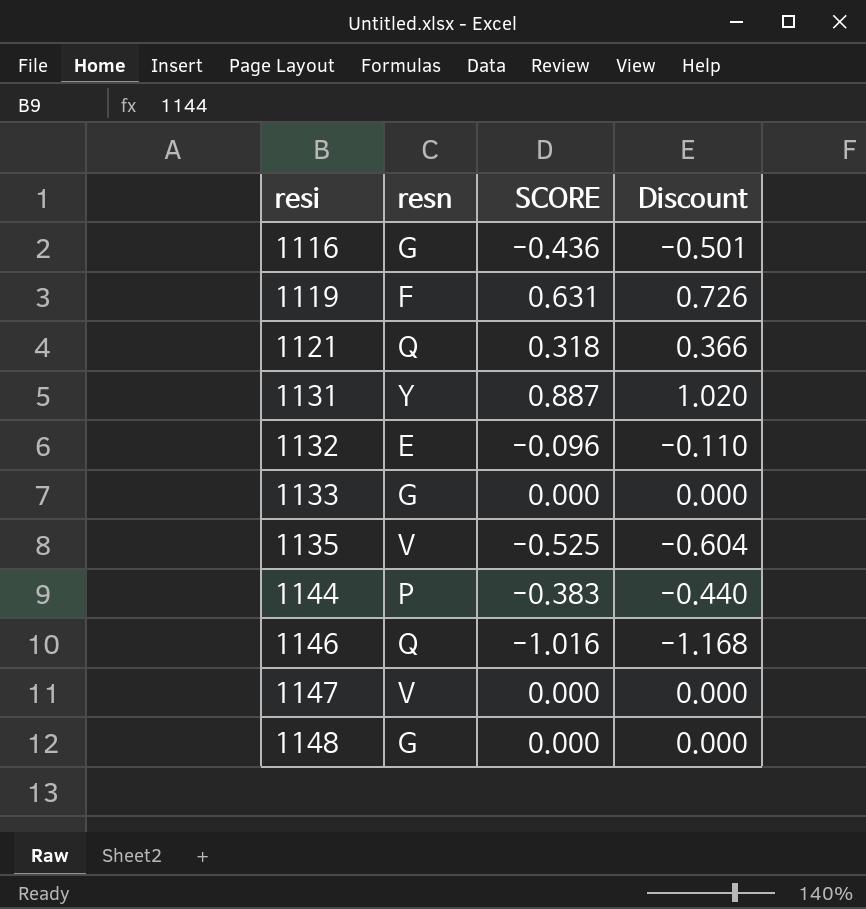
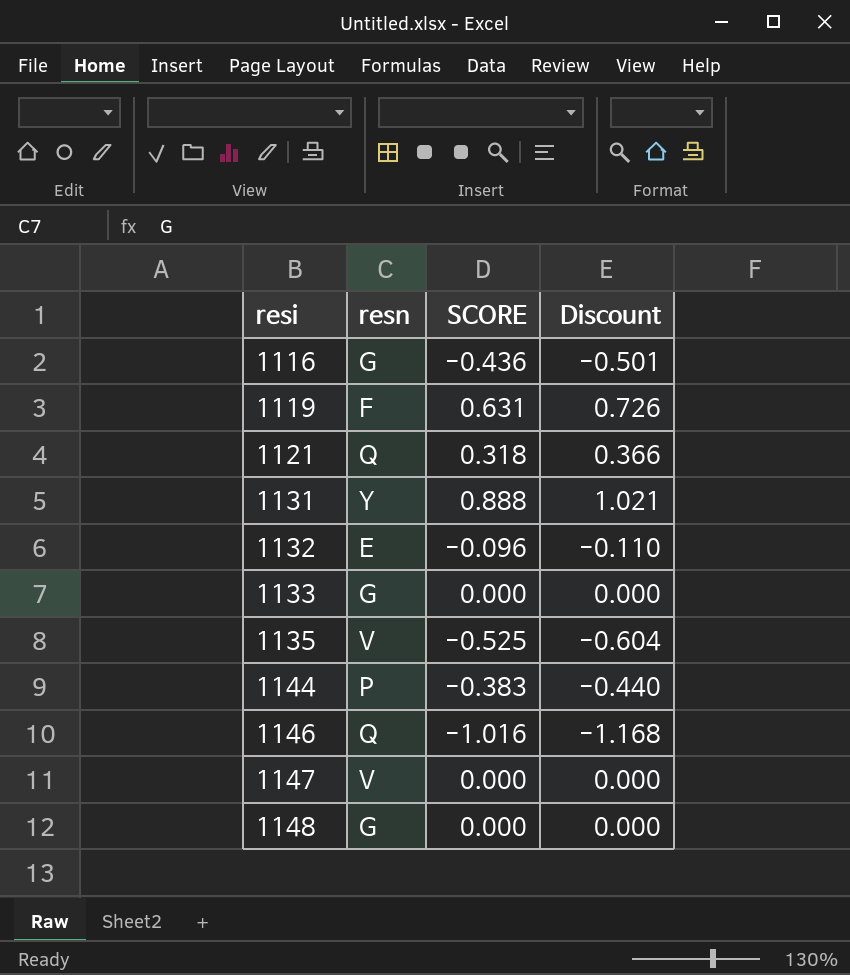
1131 | SCORE: 0.887 -> 0.888
1131 | Discount: 1.020 -> 1.021

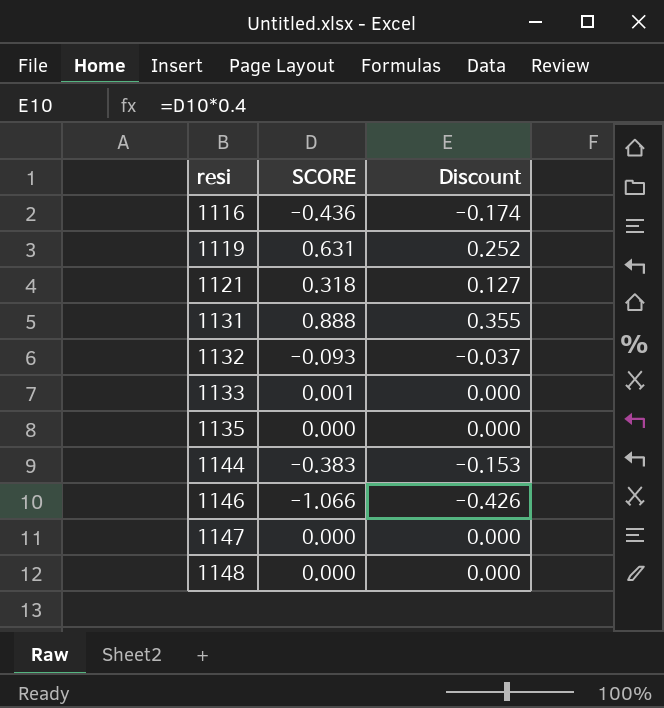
column resn | position: 2 -> none
column Discount | formula: [SCORE] * 1.15 -> [SCORE] * 0.4
1132 | SCORE: -0.096 -> -0.093
1133 | SCORE: 0.000 -> 0.001
1135 | SCORE: -0.525 -> 0.000
1146 | SCORE: -1.016 -> -1.066

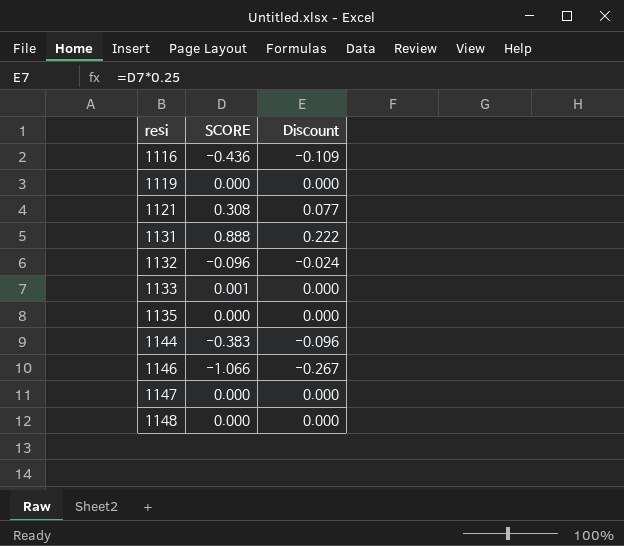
column Discount | formula: [SCORE] * 0.4 -> [SCORE] * 0.25
1119 | SCORE: 0.631 -> 0.000
1121 | SCORE: 0.318 -> 0.308
1132 | SCORE: -0.093 -> -0.096

